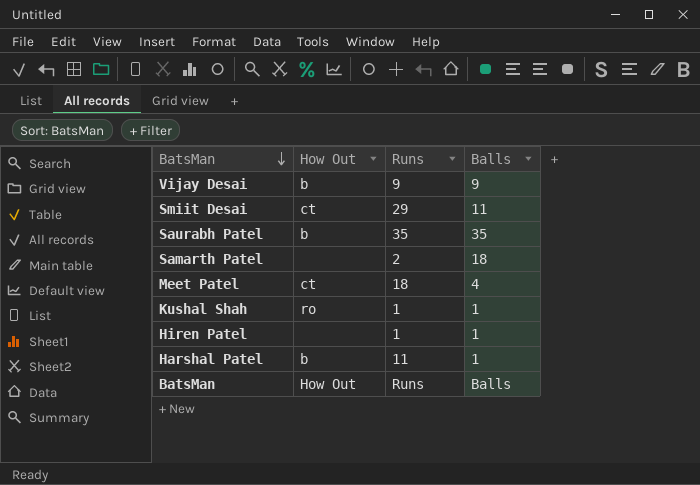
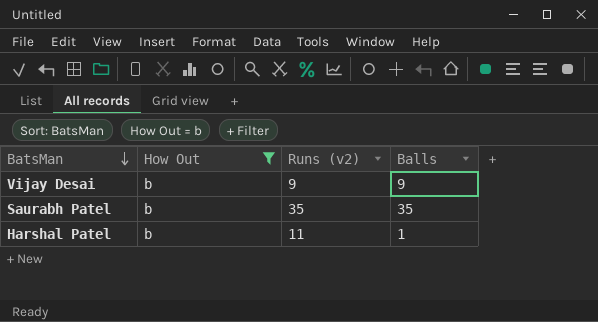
filter: none -> How Out = b
column name: Runs -> Runs (v2)

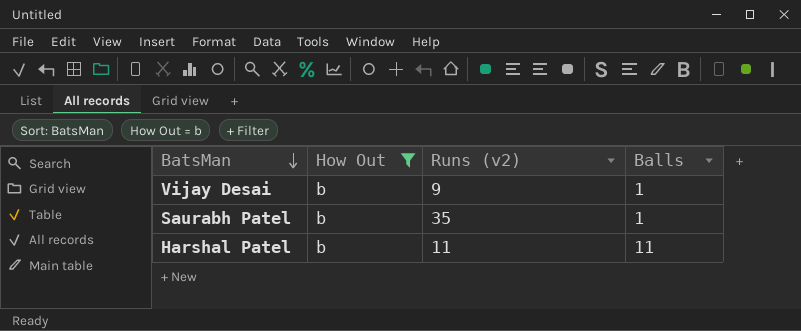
Vijay Desai | Balls: 9 -> 1
Saurabh Patel | Balls: 35 -> 1
Harshal Patel | Balls: 1 -> 11

